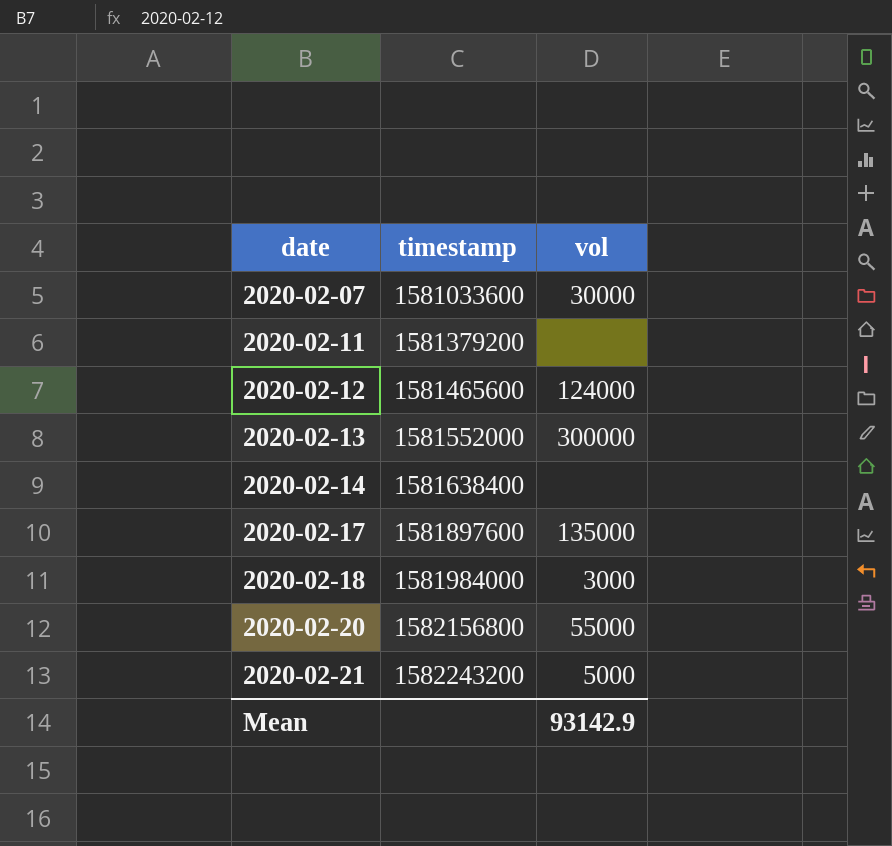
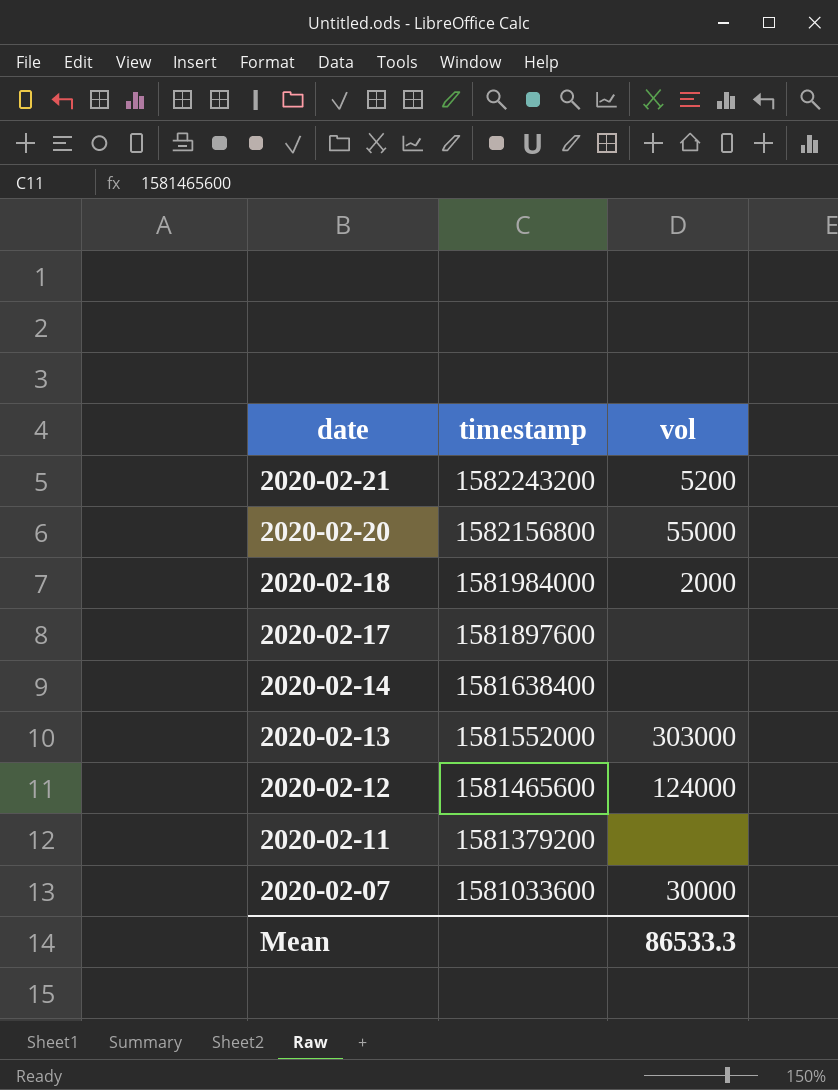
row order: date ascending -> date descending
2020-02-21 | vol: 5000 -> 5200
2020-02-18 | vol: 3000 -> 2000
2020-02-17 | vol: 135000 -> none
2020-02-13 | vol: 300000 -> 303000
Mean | vol: 93142.9 -> 86533.3

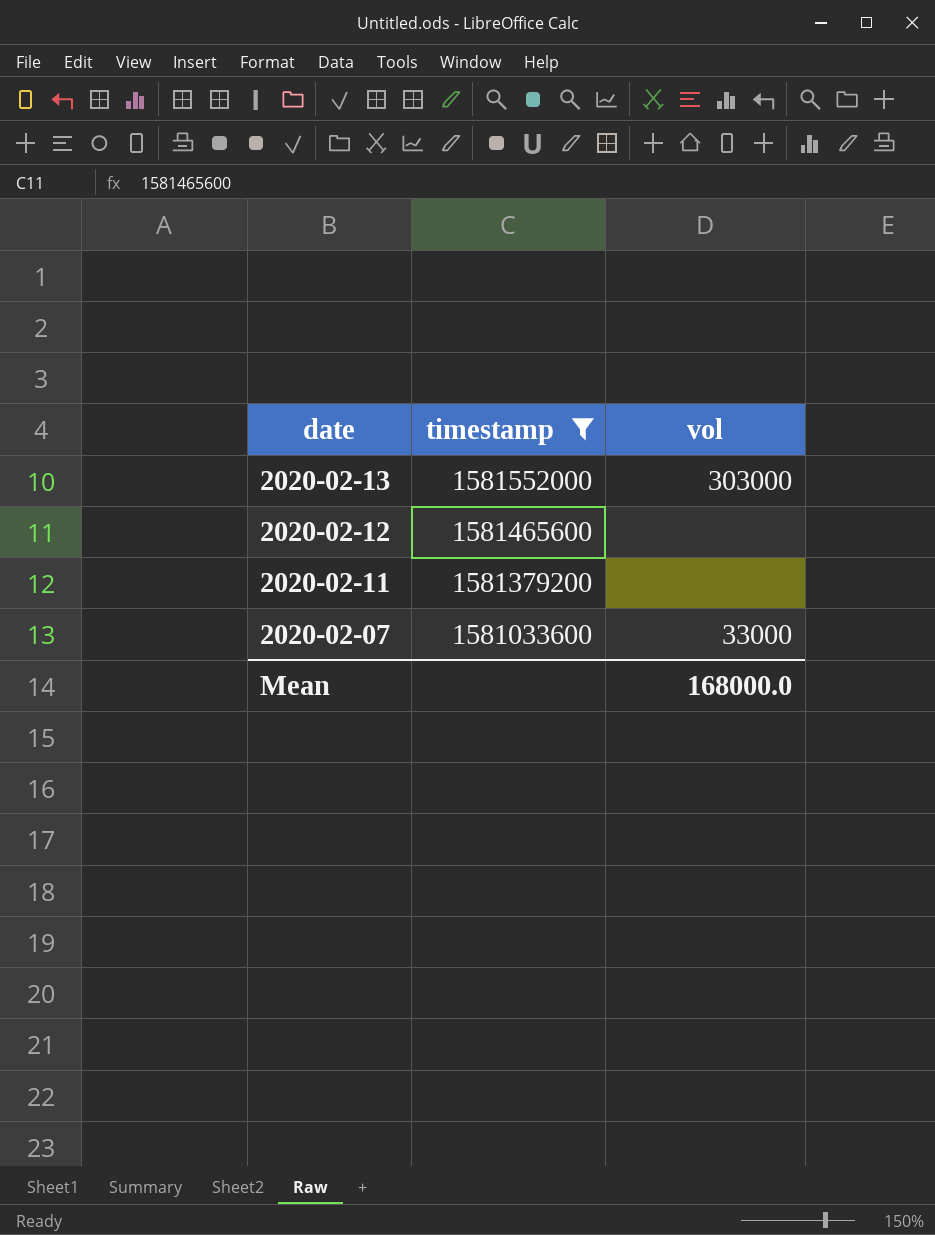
filter: none -> timestamp <= 1581552000
2020-02-12 | vol: 124000 -> none
2020-02-07 | vol: 30000 -> 33000
Mean | vol: 86533.3 -> 168000.0

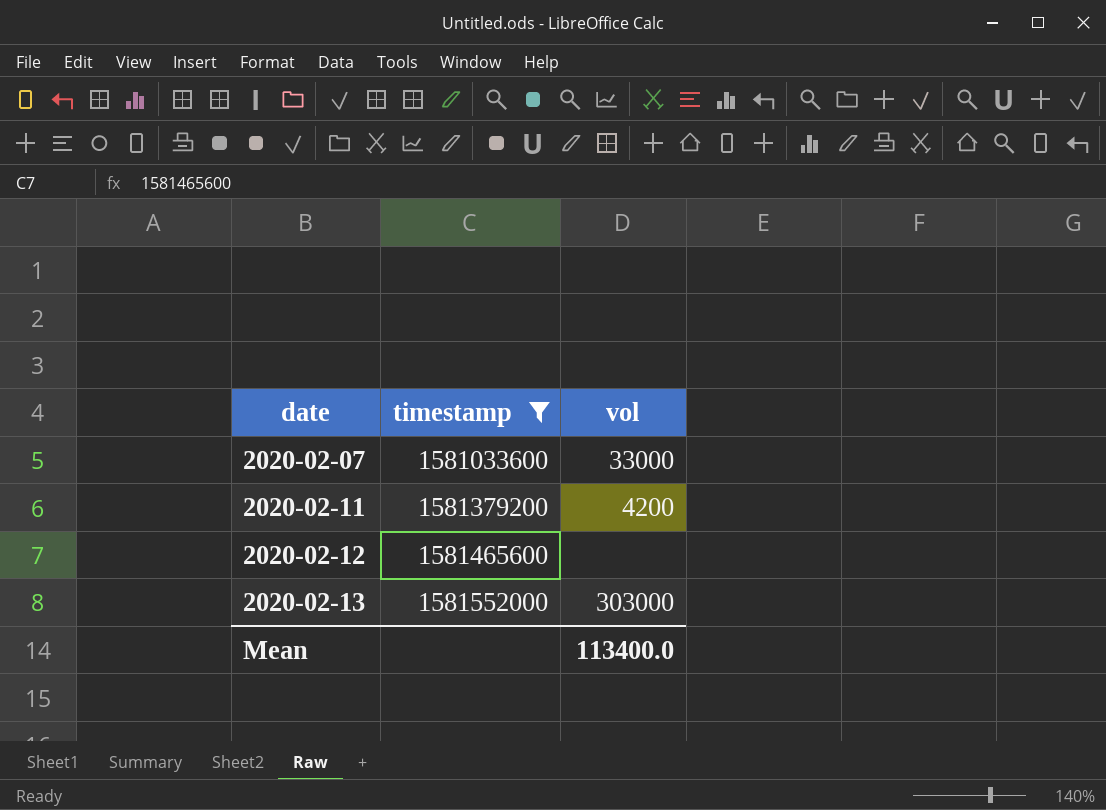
row order: date descending -> date ascending
2020-02-11 | vol: none -> 4200
Mean | vol: 168000.0 -> 113400.0

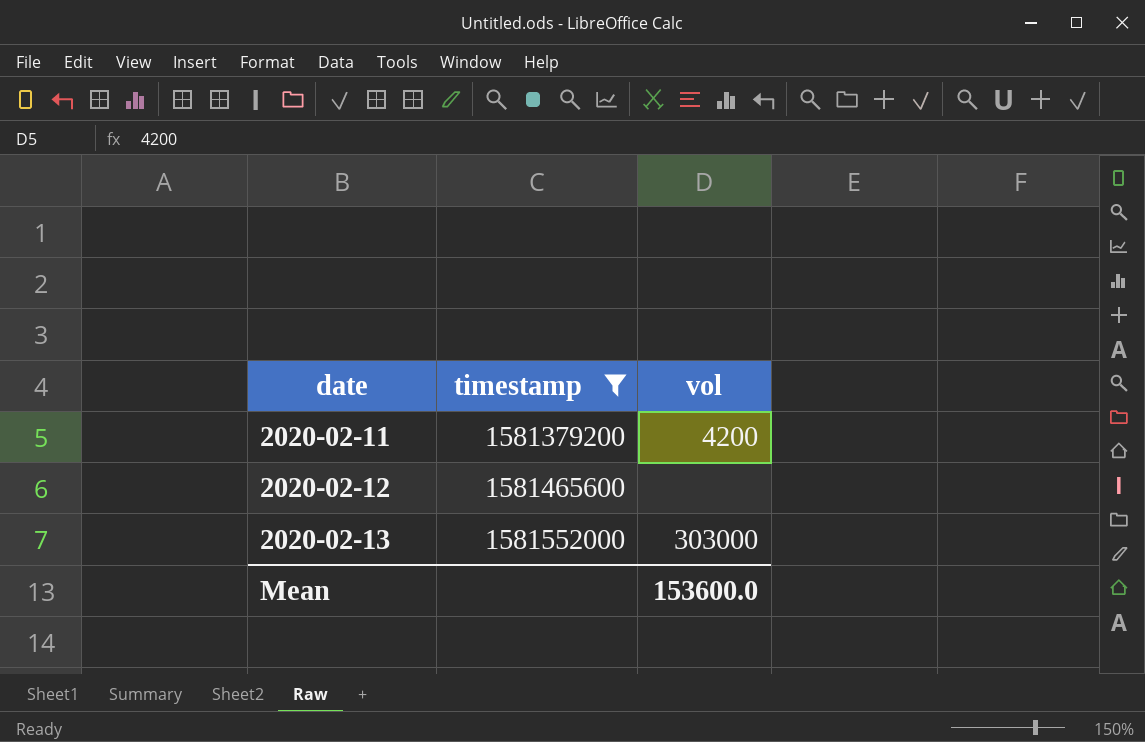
row 2020-02-07: 1581033600 | 33000 -> none
Mean | vol: 113400.0 -> 153600.0

